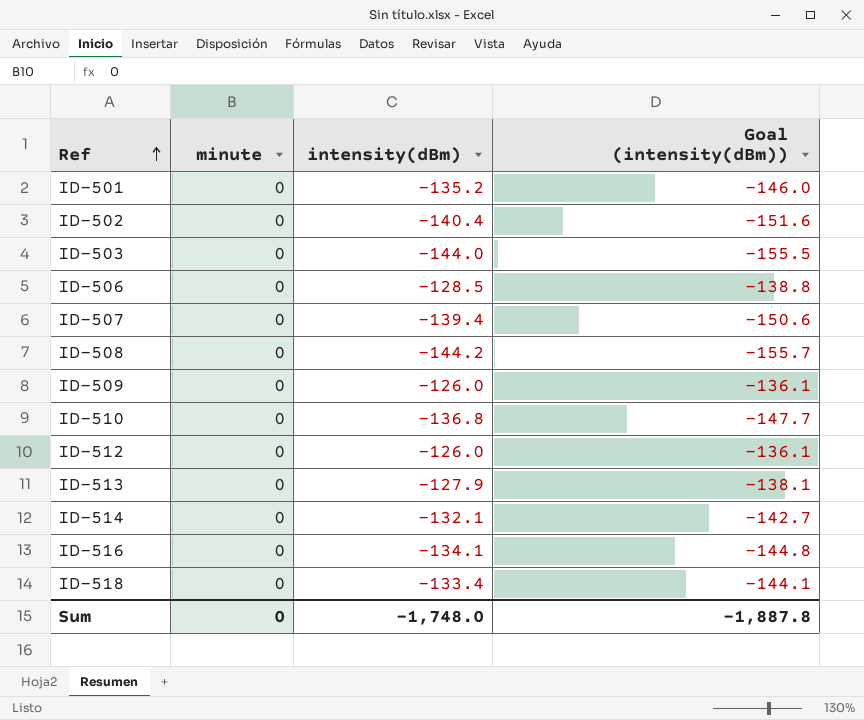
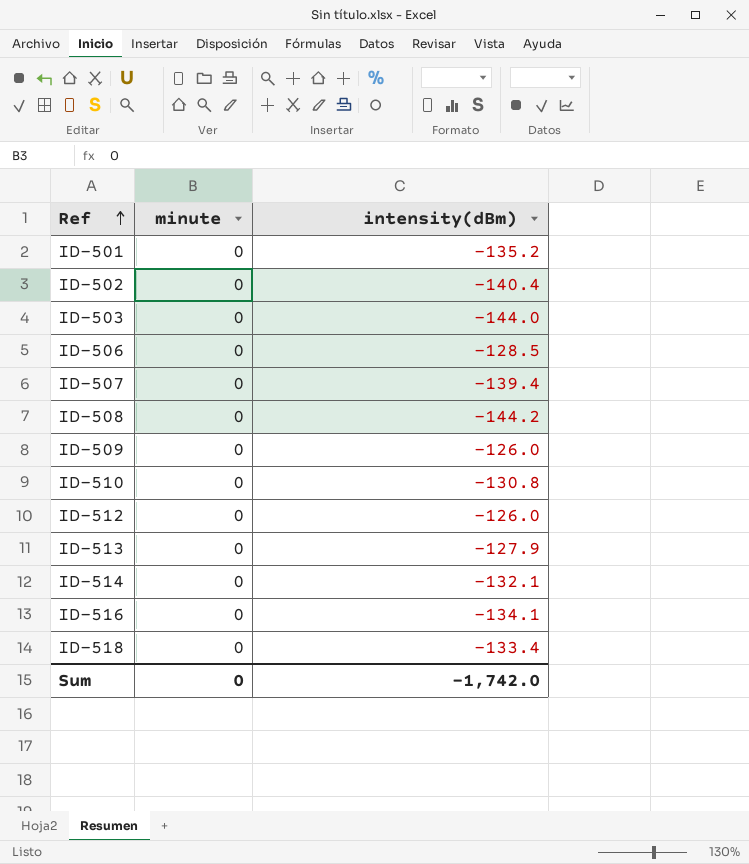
column Goal (intensity(dBm)) | formula: [intensity(dBm)] * 1.08 -> none
ID-510 | intensity(dBm): -136.8 -> -130.8
Sum | intensity(dBm): -1,748.0 -> -1,742.0

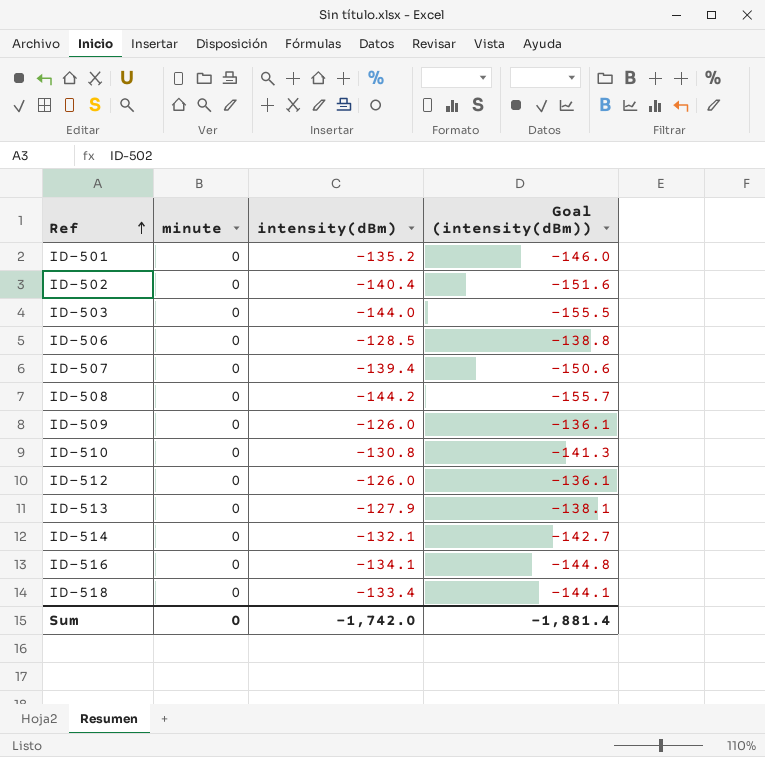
column Goal (intensity(dBm)) | formula: none -> [intensity(dBm)] * 1.08

